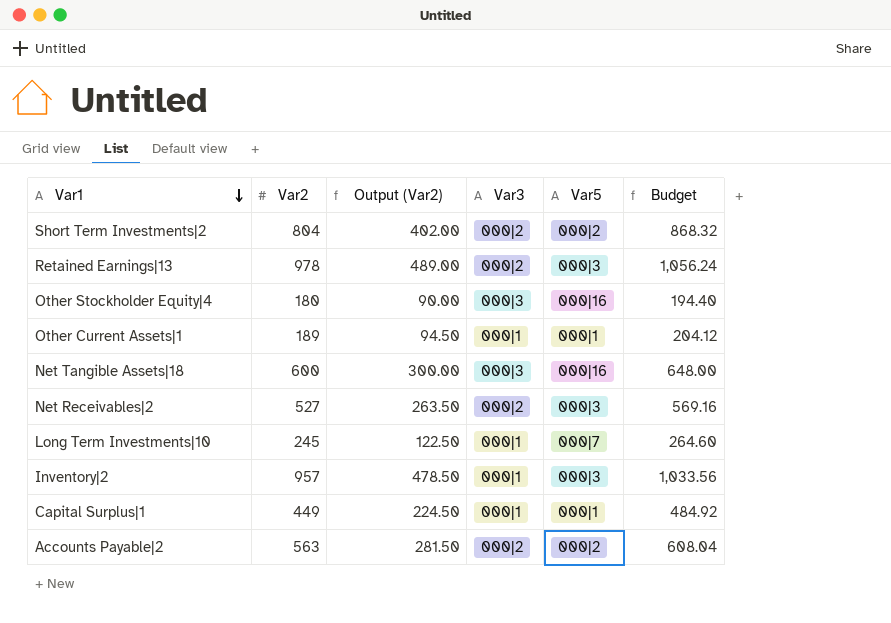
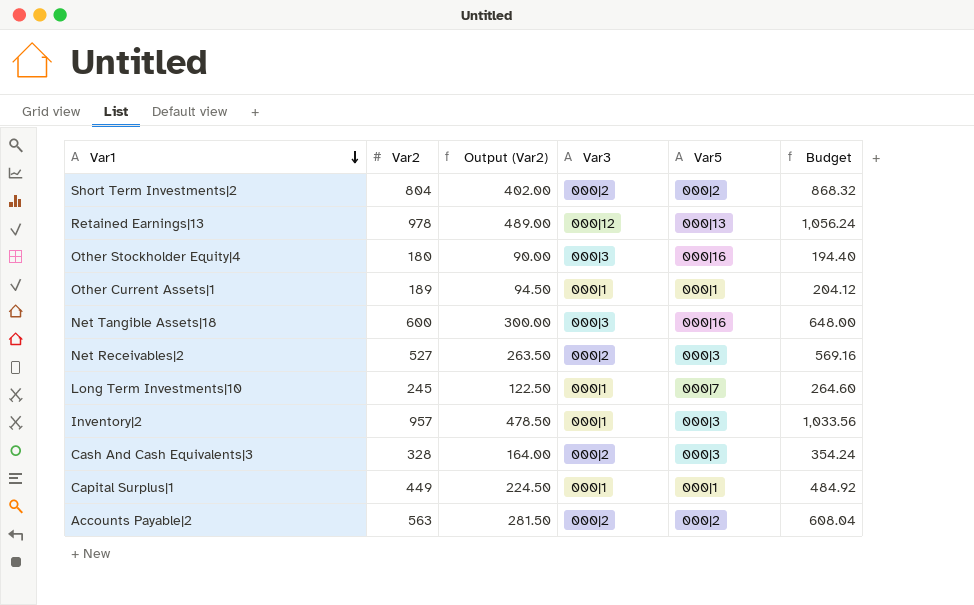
Retained Earnings|13 | Var3: 000|2 -> 000|12
Retained Earnings|13 | Var5: 000|3 -> 000|13
row Cash And Cash Equivalents|3: none -> 328 | 164.00 | 000|2 | 000|3 | 354.24

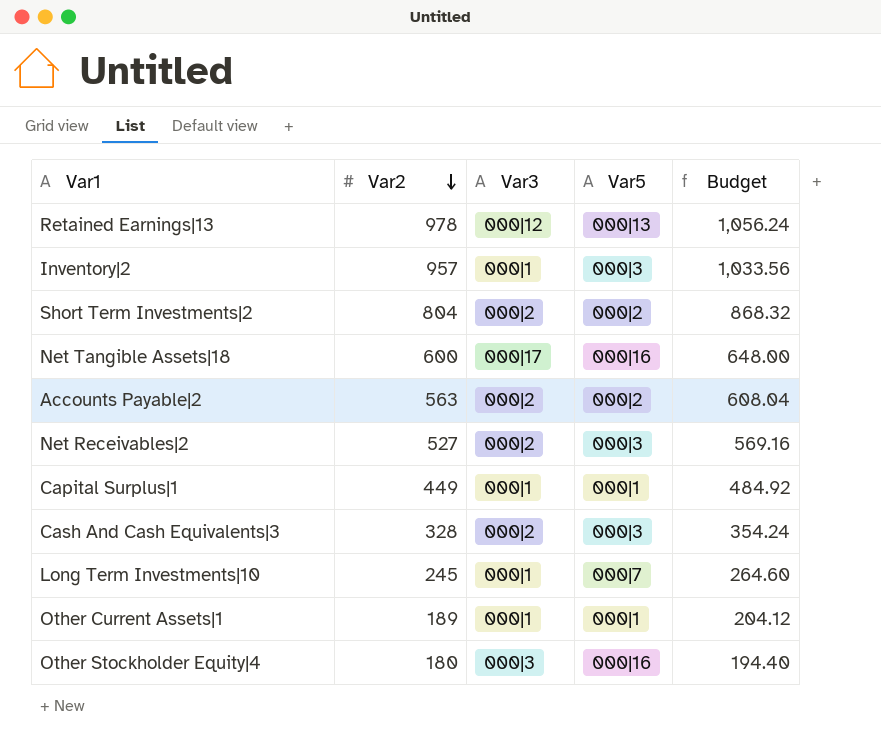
row order: Var1 descending -> Var2 descending
column Output (Var2) | formula: [Var2] * 0.5 -> none
Net Tangible Assets|18 | Var3: 000|3 -> 000|17

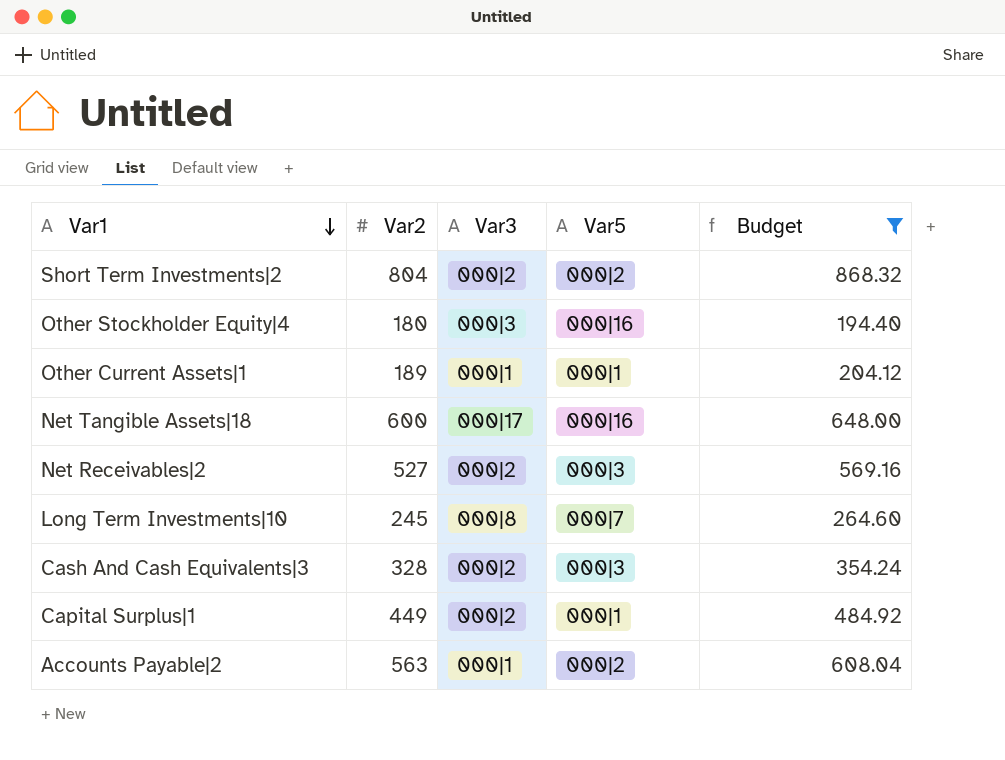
filter: none -> Budget <= 868.32
row order: Var2 descending -> Var1 descending
Long Term Investments|10 | Var3: 000|1 -> 000|8
Capital Surplus|1 | Var3: 000|1 -> 000|2
Accounts Payable|2 | Var3: 000|2 -> 000|1

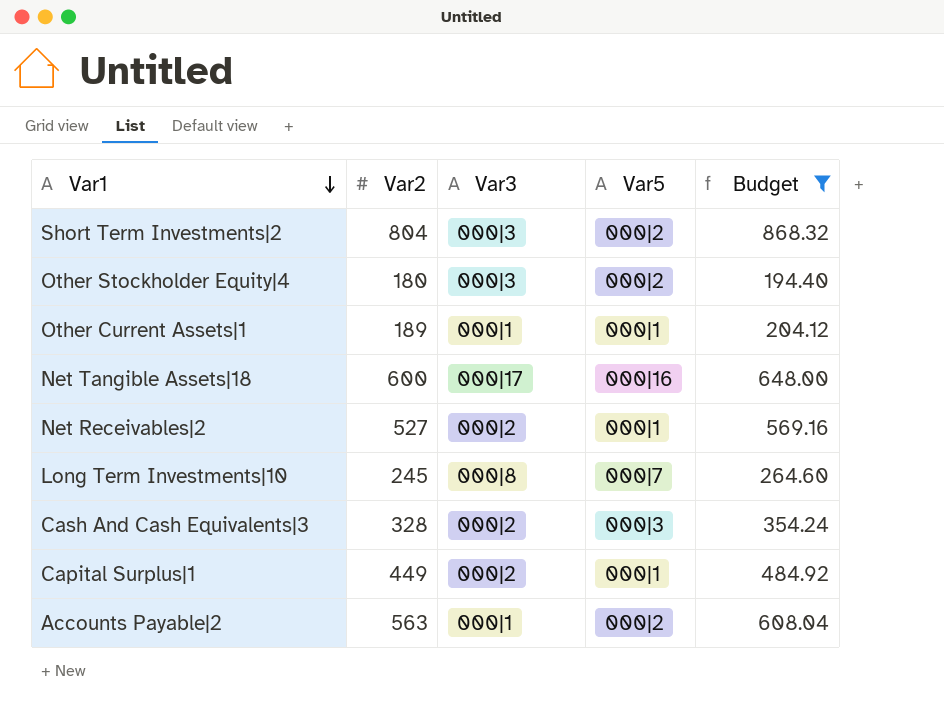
Short Term Investments|2 | Var3: 000|2 -> 000|3
Other Stockholder Equity|4 | Var5: 000|16 -> 000|2
Net Receivables|2 | Var5: 000|3 -> 000|1

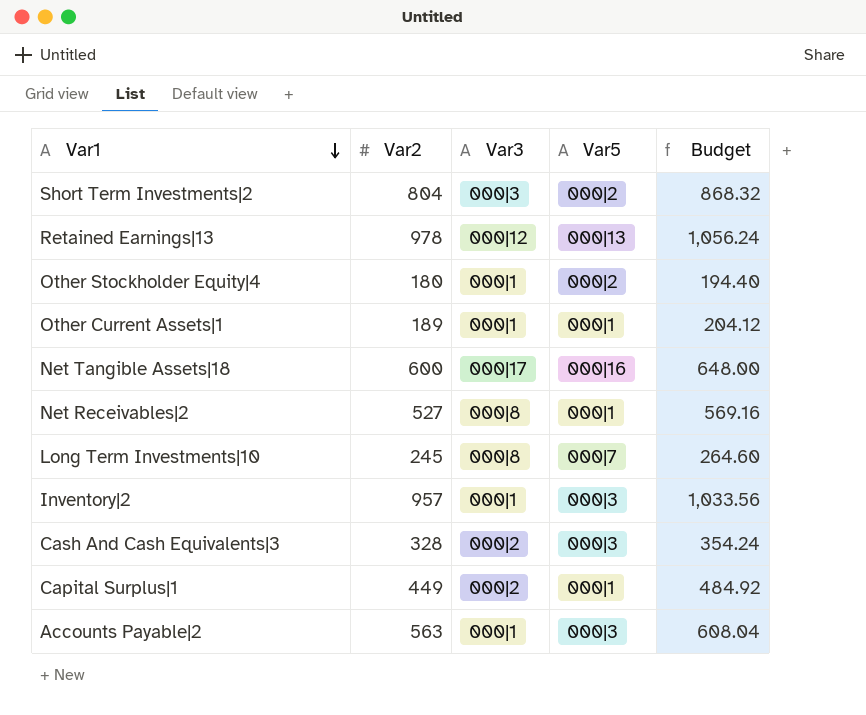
filter: Budget <= 868.32 -> none
Other Stockholder Equity|4 | Var3: 000|3 -> 000|1
Net Receivables|2 | Var3: 000|2 -> 000|8
Accounts Payable|2 | Var5: 000|2 -> 000|3

